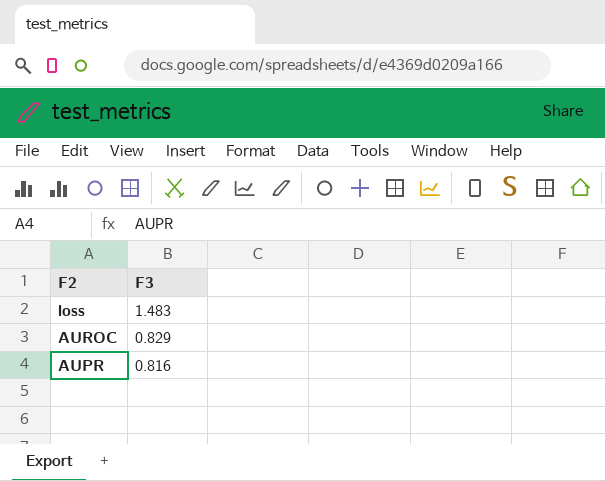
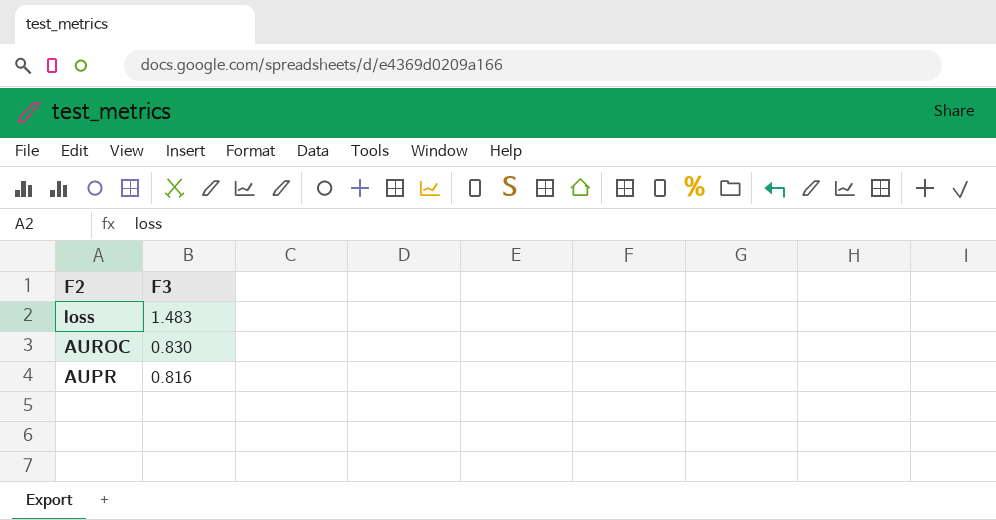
AUROC | F3: 0.829 -> 0.830

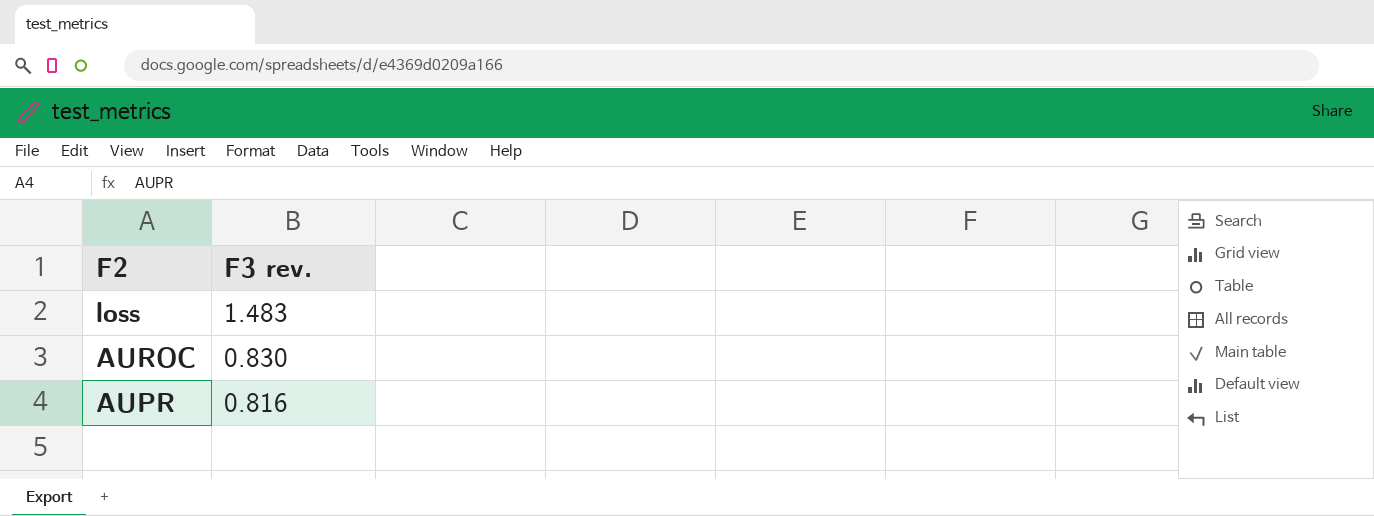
column name: F3 -> F3 rev.

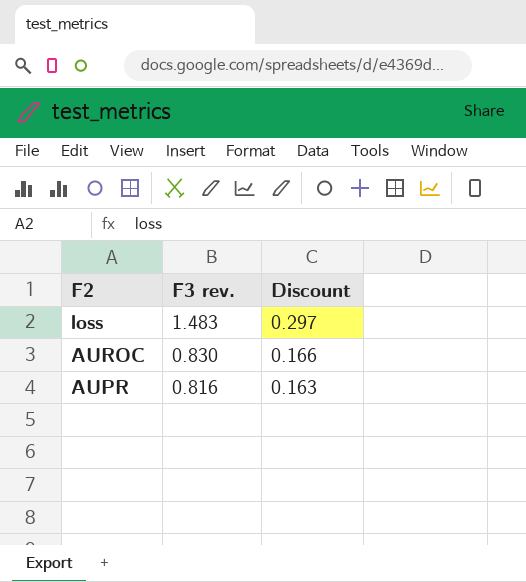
column Discount | formula: none -> [F3 rev.] * 0.2

